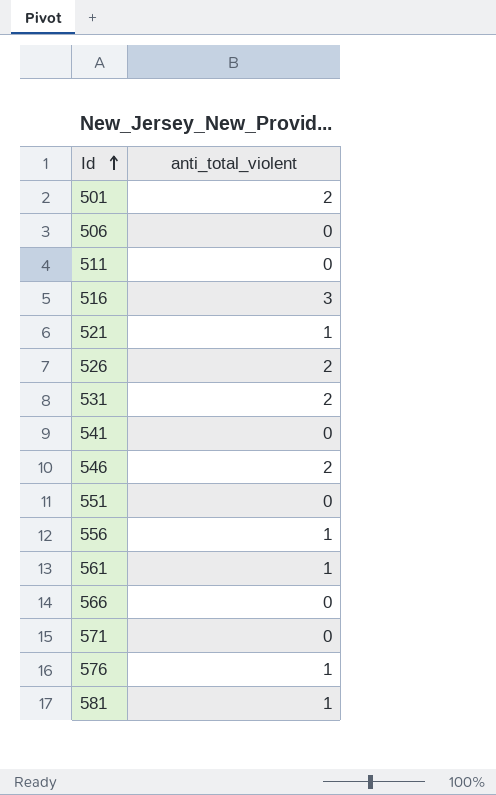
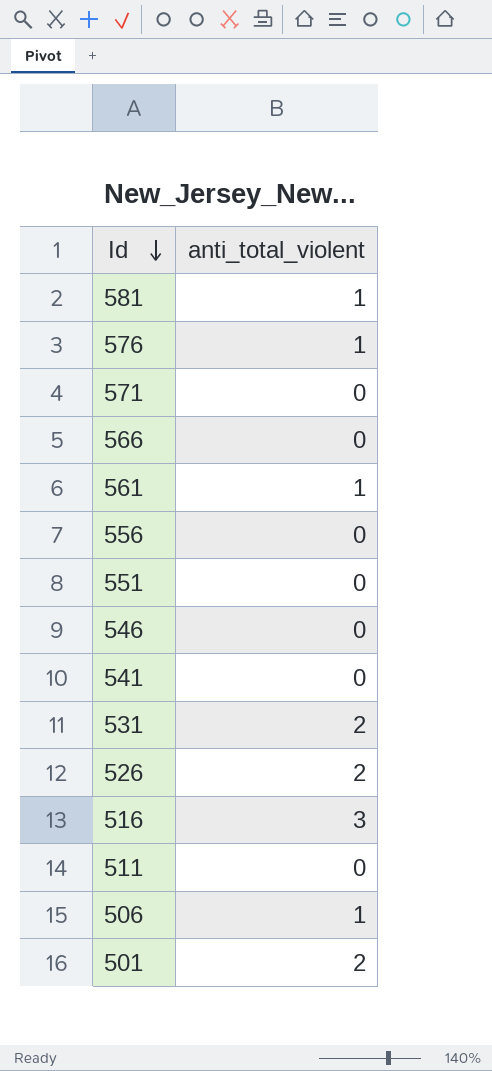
row order: Id ascending -> Id descending
row 521: 1 -> none
556 | anti_total_violent: 1 -> 0
546 | anti_total_violent: 2 -> 0
506 | anti_total_violent: 0 -> 1

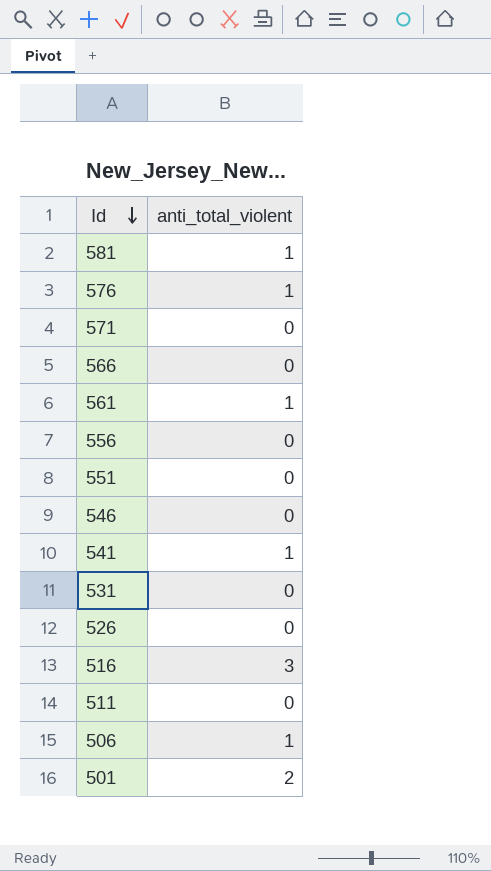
541 | anti_total_violent: 0 -> 1
531 | anti_total_violent: 2 -> 0
526 | anti_total_violent: 2 -> 0

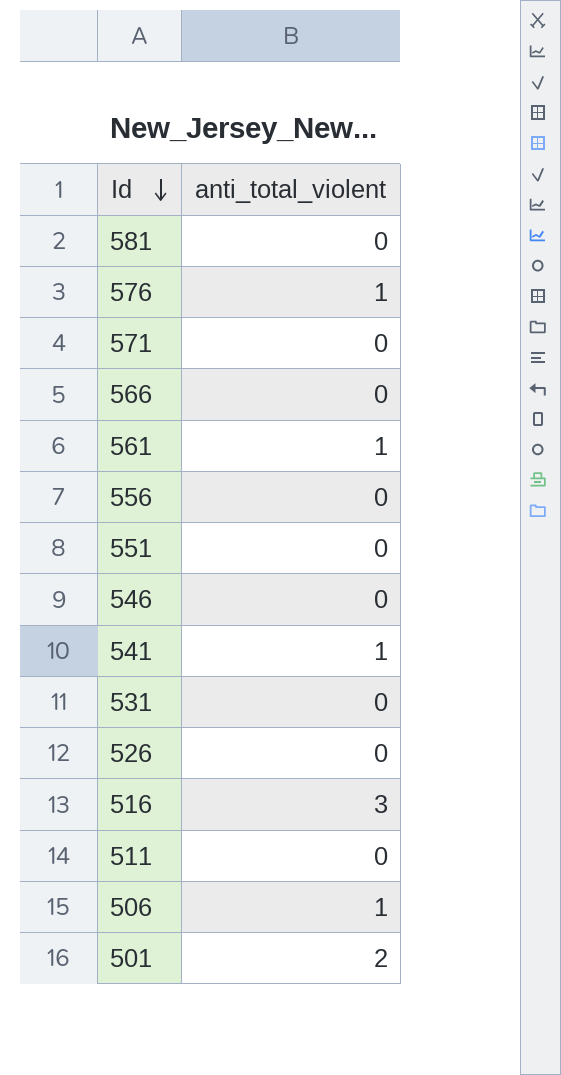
581 | anti_total_violent: 1 -> 0

